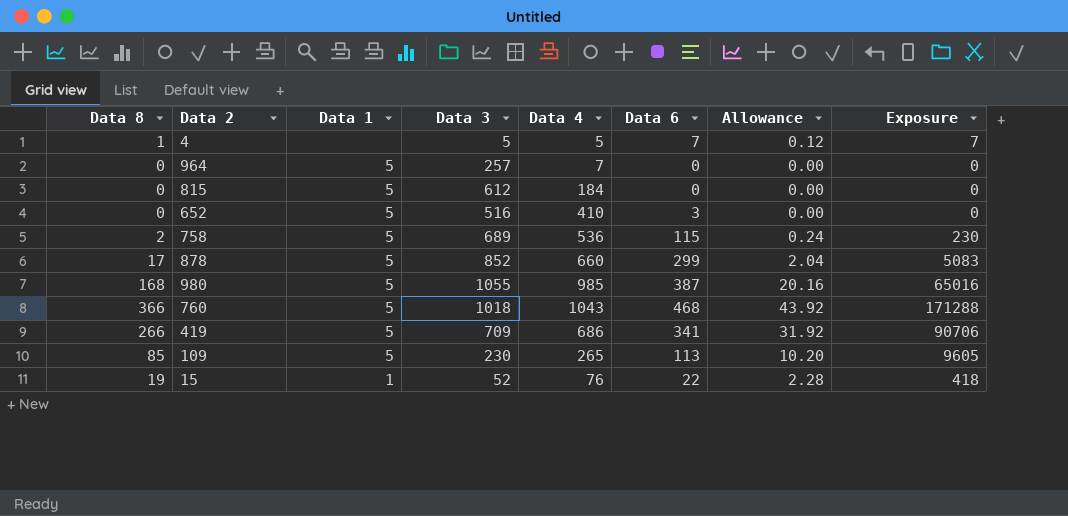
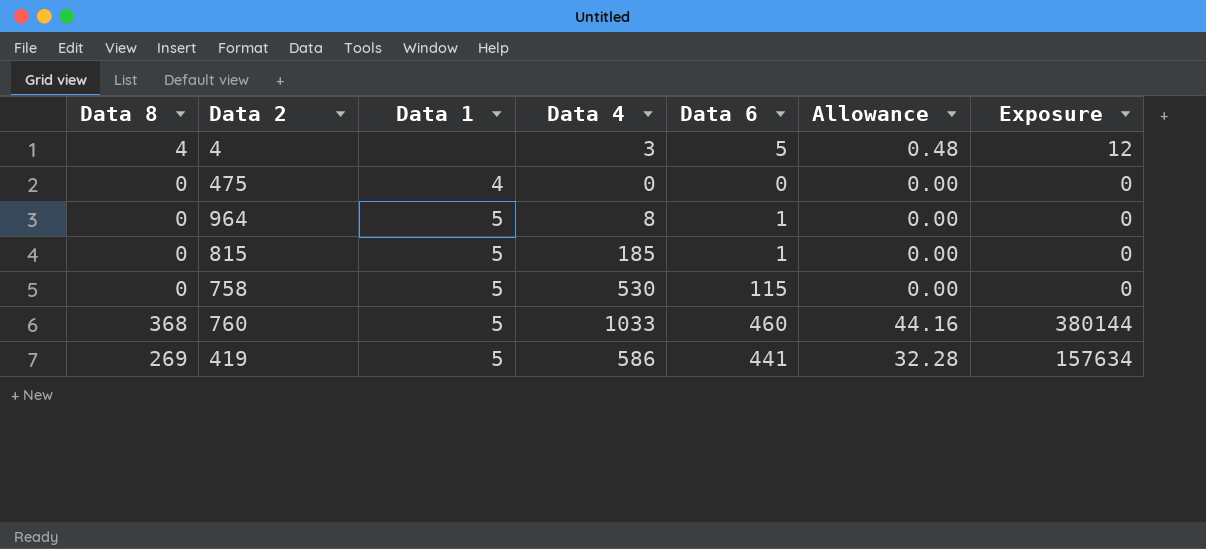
column Data 3 | position: 4 -> none
column Exposure | formula: [Data 8] * [Data 6] -> [Data 8] * [Data 4]
row 652: 0 | 5 | 516 | 410 | 3 | 0.00 | 0 -> none
row 878: 17 | 5 | 852 | 660 | 299 | 2.04 | 5083 -> none
row 980: 168 | 5 | 1055 | 985 | 387 | 20.16 | 65016 -> none
row 109: 85 | 5 | 230 | 265 | 113 | 10.20 | 9605 -> none
row 15: 19 | 1 | 52 | 76 | 22 | 2.28 | 418 -> none
4 | Data 8: 1 -> 4
4 | Data 4: 5 -> 3
4 | Data 6: 7 -> 5
4 | Allowance: 0.12 -> 0.48
row 475: none -> 0 | 4 | 0 | 0 | 0.00 | 0
964 | Data 4: 7 -> 8
964 | Data 6: 0 -> 1
815 | Data 4: 184 -> 185
815 | Data 6: 0 -> 1
758 | Data 8: 2 -> 0
758 | Data 4: 536 -> 530
758 | Allowance: 0.24 -> 0.00
760 | Data 8: 366 -> 368
760 | Data 4: 1043 -> 1033
760 | Data 6: 468 -> 460
760 | Allowance: 43.92 -> 44.16
419 | Data 8: 266 -> 269
419 | Data 4: 686 -> 586
419 | Data 6: 341 -> 441
419 | Allowance: 31.92 -> 32.28

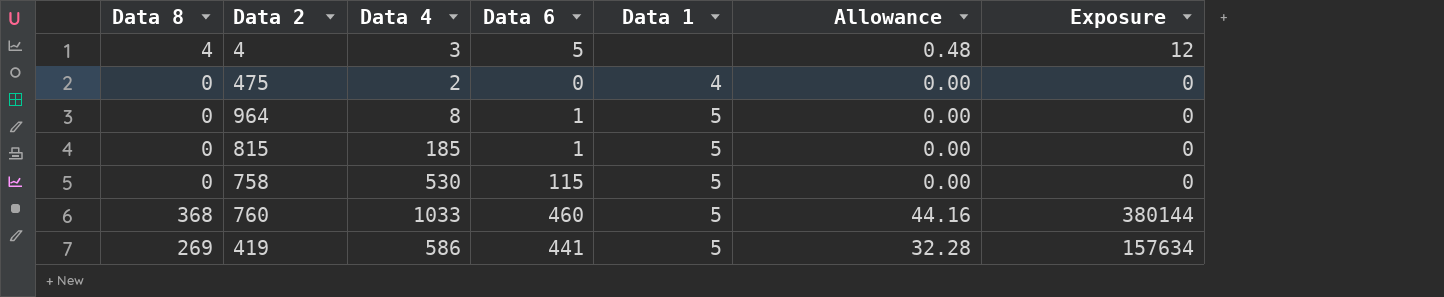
column Data 1 | position: 3 -> 5
475 | Data 4: 0 -> 2

